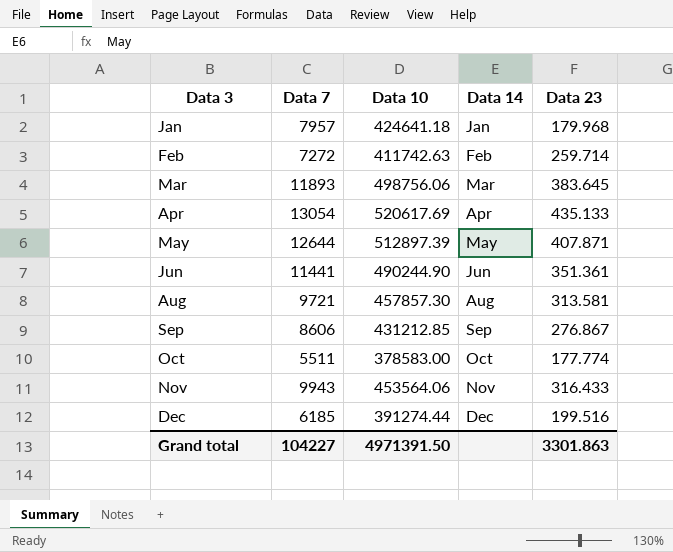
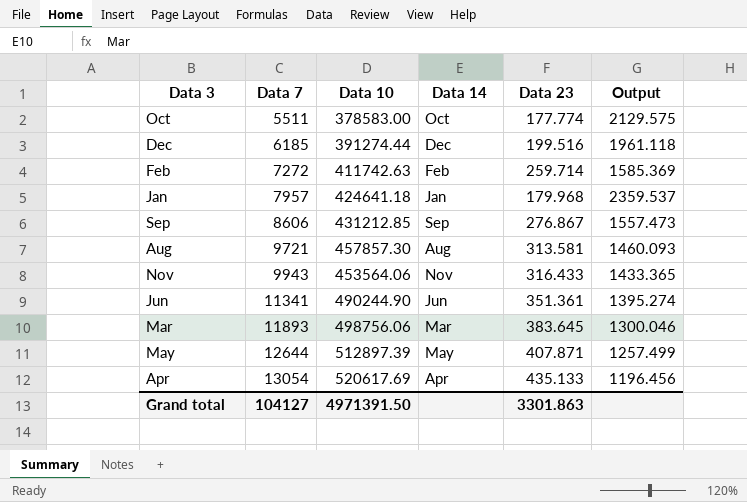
row order: Data 3 ascending -> Data 7 ascending
column Output | formula: none -> [Data 10] / [Data 23]
Jun | Data 7: 11441 -> 11341
Grand total | Data 7: 104227 -> 104127

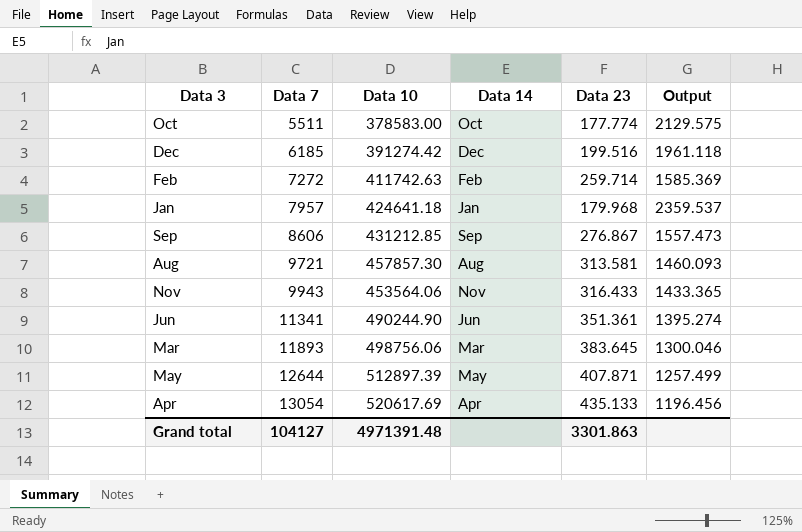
Dec | Data 10: 391274.44 -> 391274.42
Grand total | Data 10: 4971391.50 -> 4971391.48

